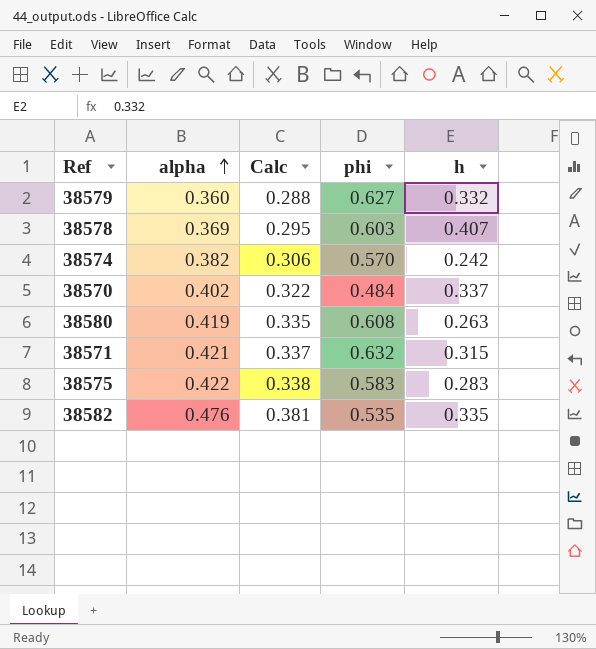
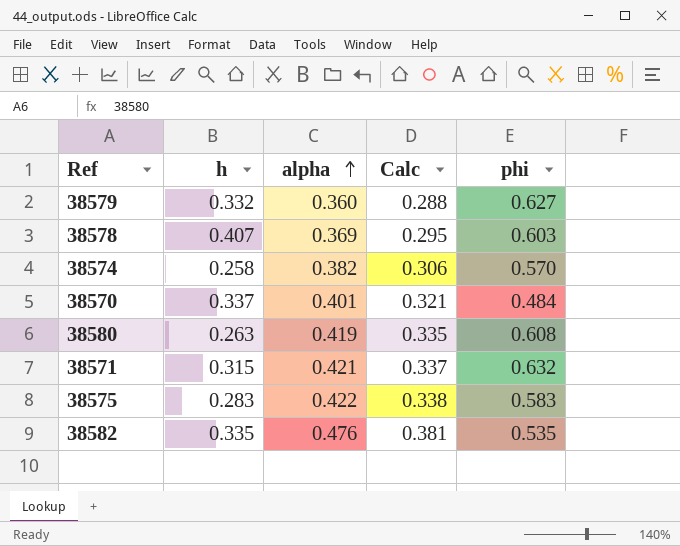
column h | position: 5 -> 2
38574 | h: 0.242 -> 0.258
38570 | alpha: 0.402 -> 0.401
38570 | Calc: 0.322 -> 0.321

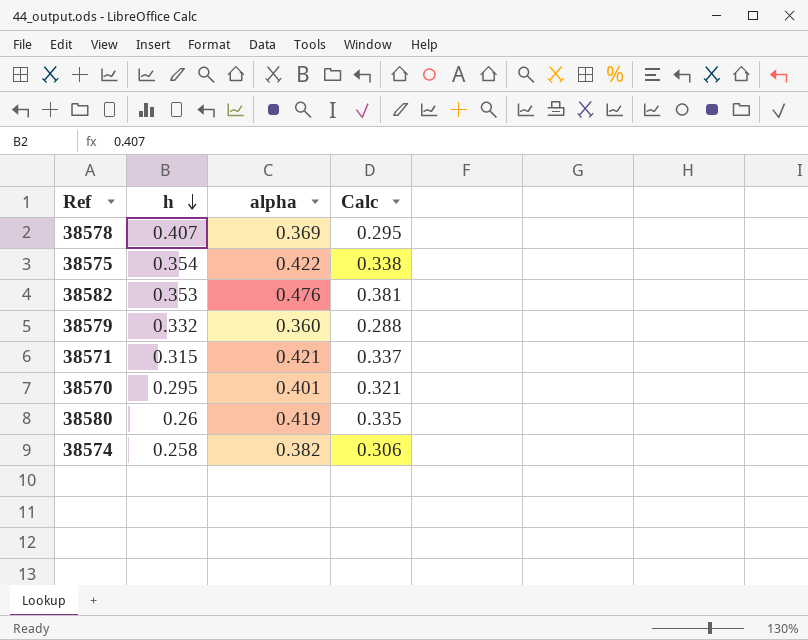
row order: alpha ascending -> h descending
column phi | position: 5 -> none
38575 | h: 0.283 -> 0.354
38582 | h: 0.335 -> 0.353
38570 | h: 0.337 -> 0.295
38580 | h: 0.263 -> 0.26

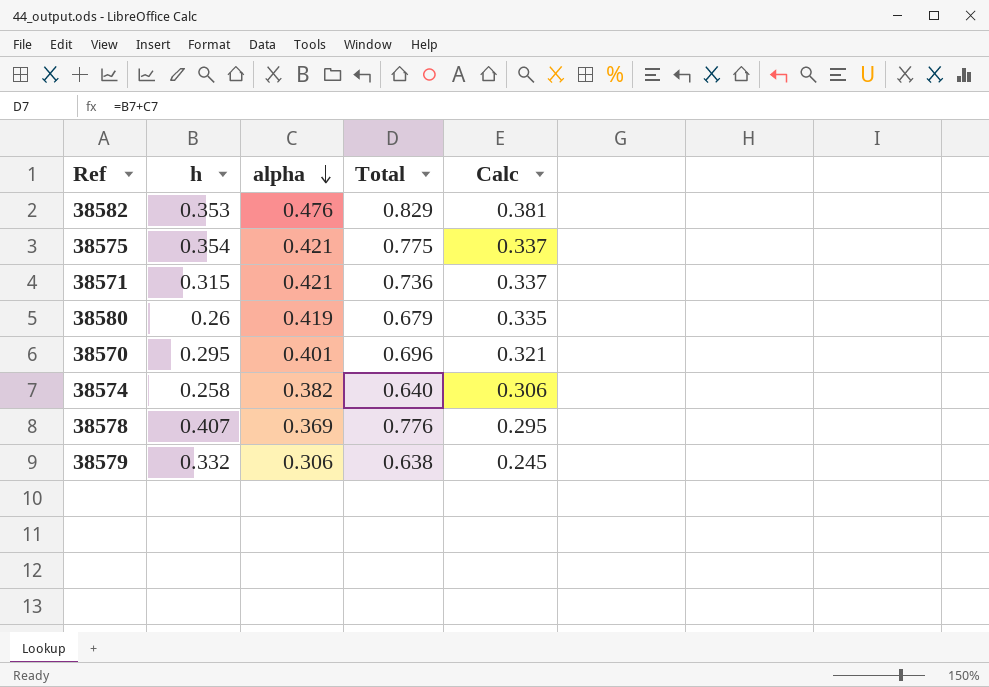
row order: h descending -> alpha descending
column Total | formula: none -> [h] + [alpha]
38575 | alpha: 0.422 -> 0.421
38575 | Calc: 0.338 -> 0.337
38579 | alpha: 0.360 -> 0.306
38579 | Calc: 0.288 -> 0.245

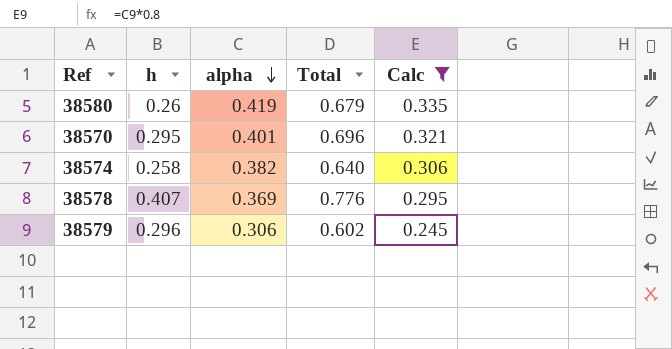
filter: none -> Calc <= 0.335
38579 | h: 0.332 -> 0.296
38579 | Total: 0.638 -> 0.602

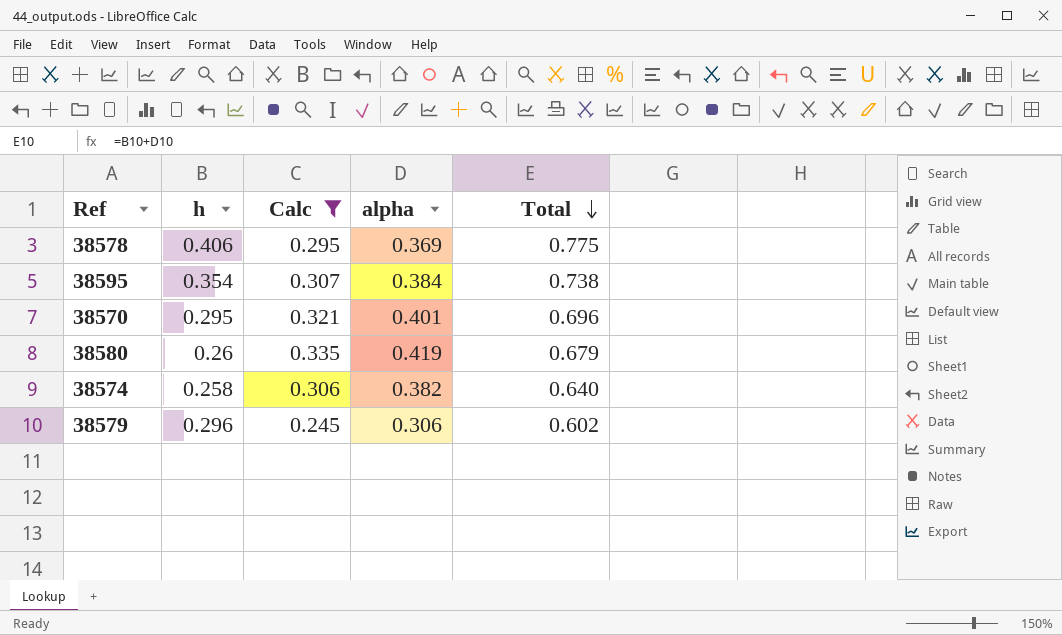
row order: alpha descending -> Total descending
column Calc | position: 5 -> 3
38578 | h: 0.407 -> 0.406
38578 | Total: 0.776 -> 0.775
row 38595: none -> 0.354 | 0.307 | 0.384 | 0.738

